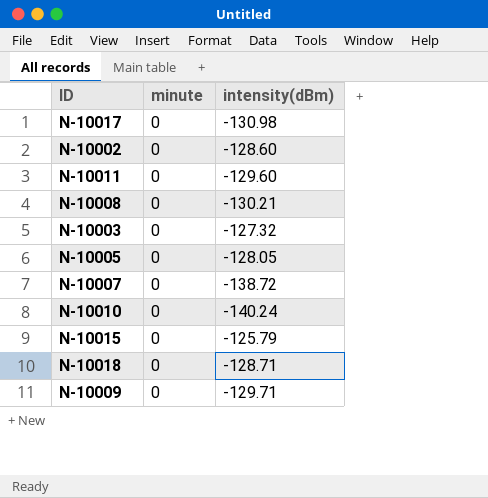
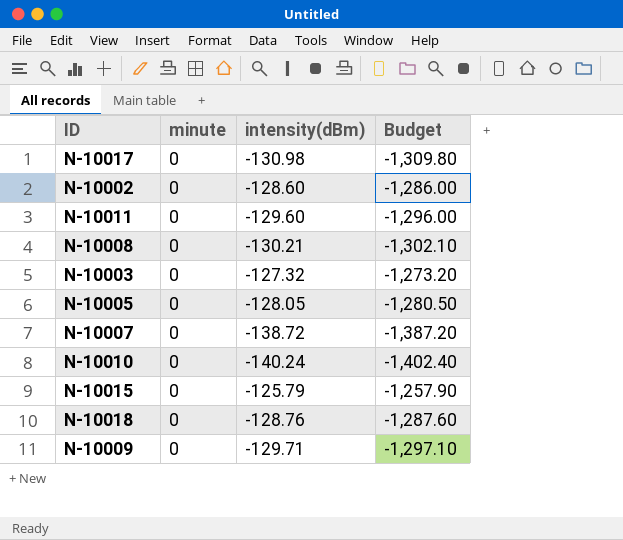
column Budget | formula: none -> [intensity(dBm)] * 10
N-10018 | intensity(dBm): -128.71 -> -128.76

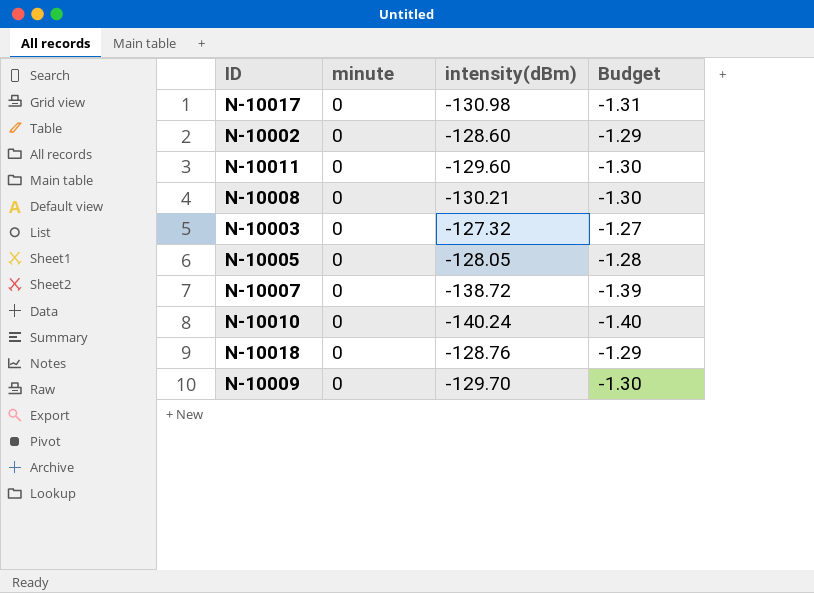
column Budget | formula: [intensity(dBm)] * 10 -> [intensity(dBm)] * 0.01
row N-10015: 0 | -125.79 | -1,257.90 -> none
N-10009 | intensity(dBm): -129.71 -> -129.70

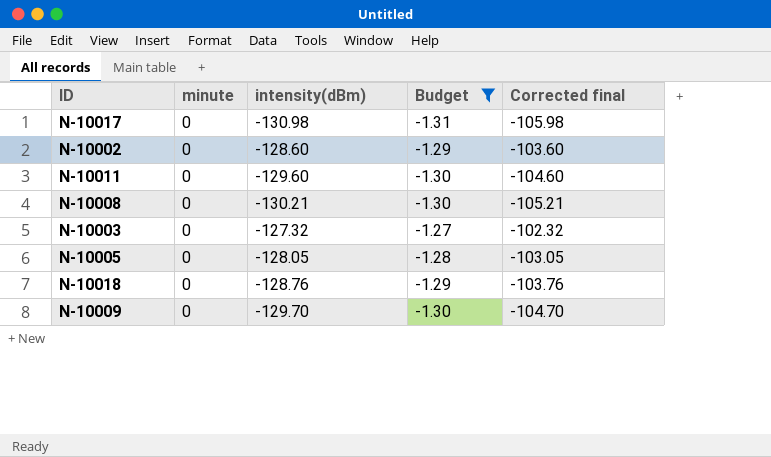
filter: none -> Budget >= -1.31
column Corrected final | formula: none -> [intensity(dBm)] + 25

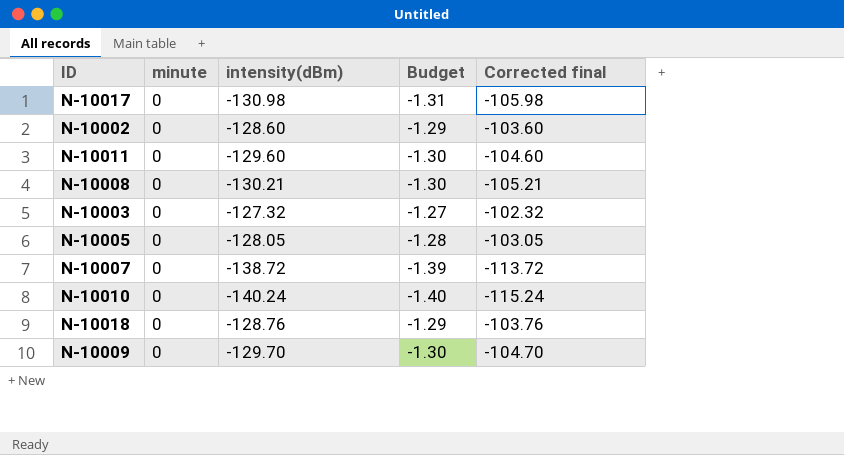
filter: Budget >= -1.31 -> none

